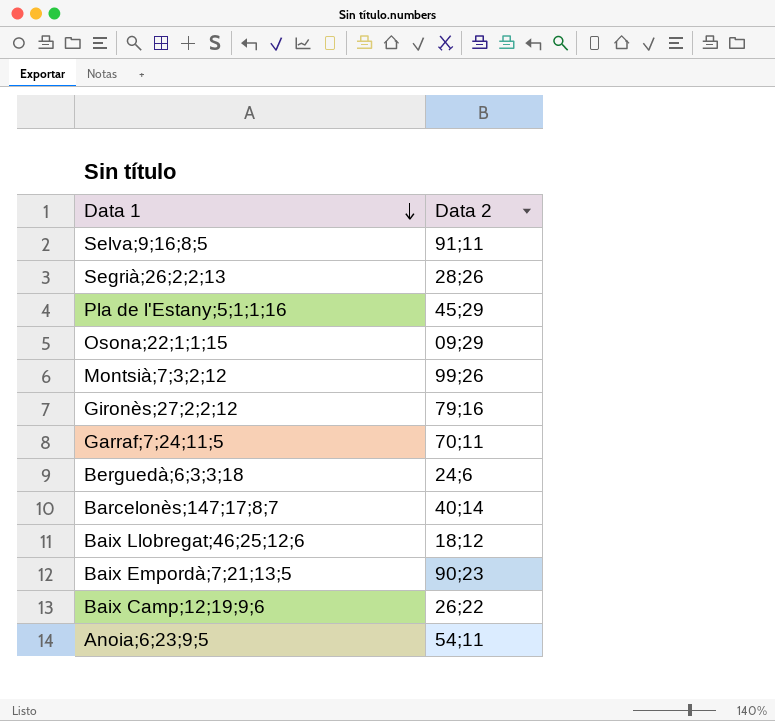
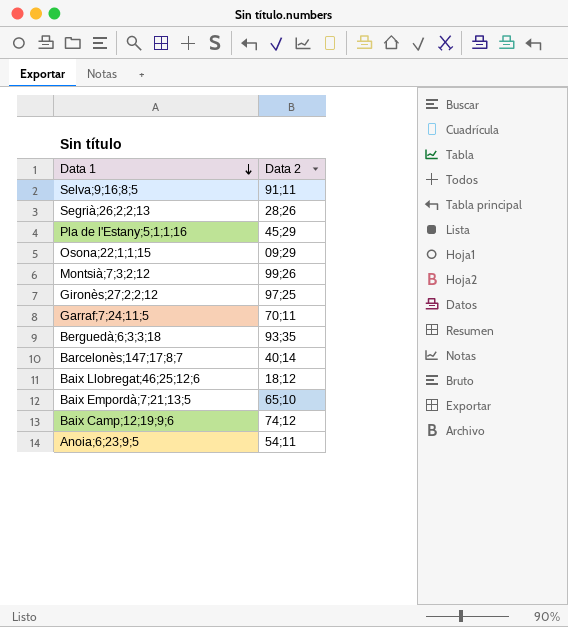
Gironès;27;2;2;12 | Data 2: 79;16 -> 97;25
Berguedà;6;3;3;18 | Data 2: 24;6 -> 93;35
Baix Empordà;7;21;13;5 | Data 2: 90;23 -> 65;10
Baix Camp;12;19;9;6 | Data 2: 26;22 -> 74;12

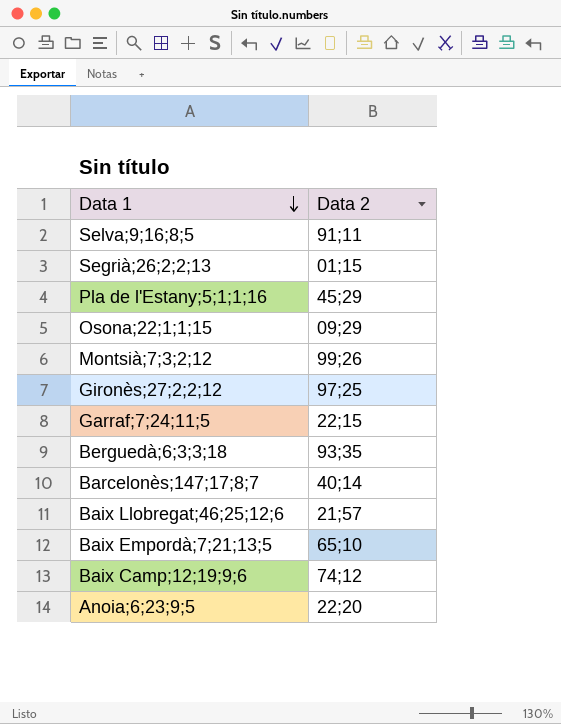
Segrià;26;2;2;13 | Data 2: 28;26 -> 01;15
Garraf;7;24;11;5 | Data 2: 70;11 -> 22;15
Baix Llobregat;46;25;12;6 | Data 2: 18;12 -> 21;57
Anoia;6;23;9;5 | Data 2: 54;11 -> 22;20

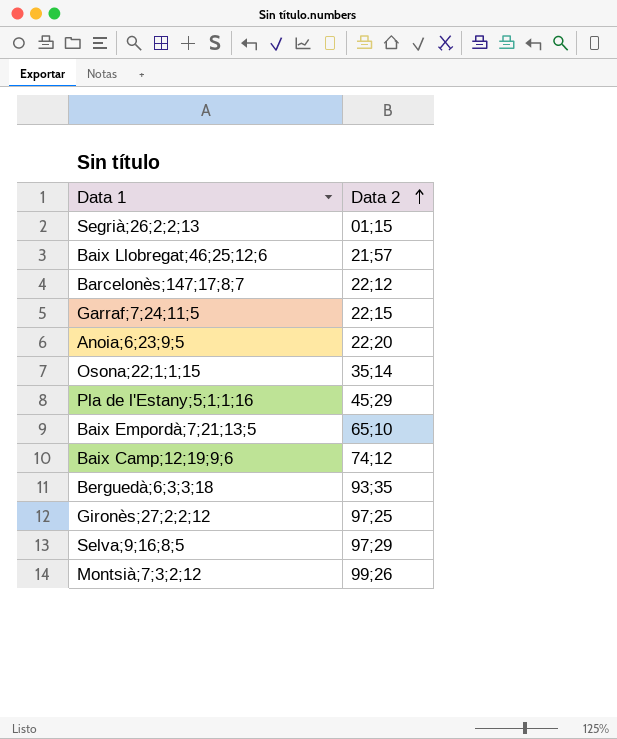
row order: Data 1 descending -> Data 2 ascending
Barcelonès;147;17;8;7 | Data 2: 40;14 -> 22;12
Osona;22;1;1;15 | Data 2: 09;29 -> 35;14
Selva;9;16;8;5 | Data 2: 91;11 -> 97;29

